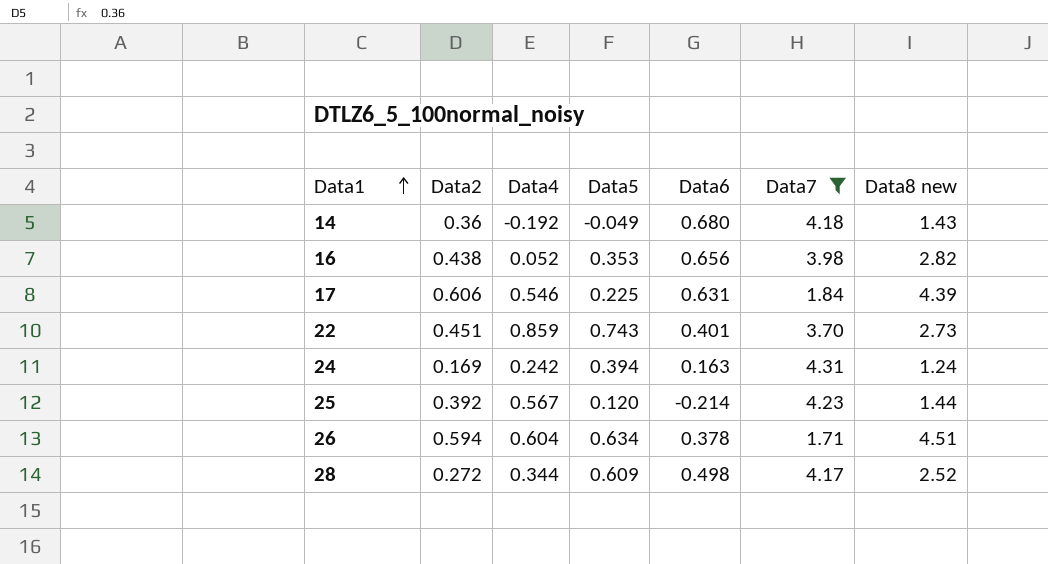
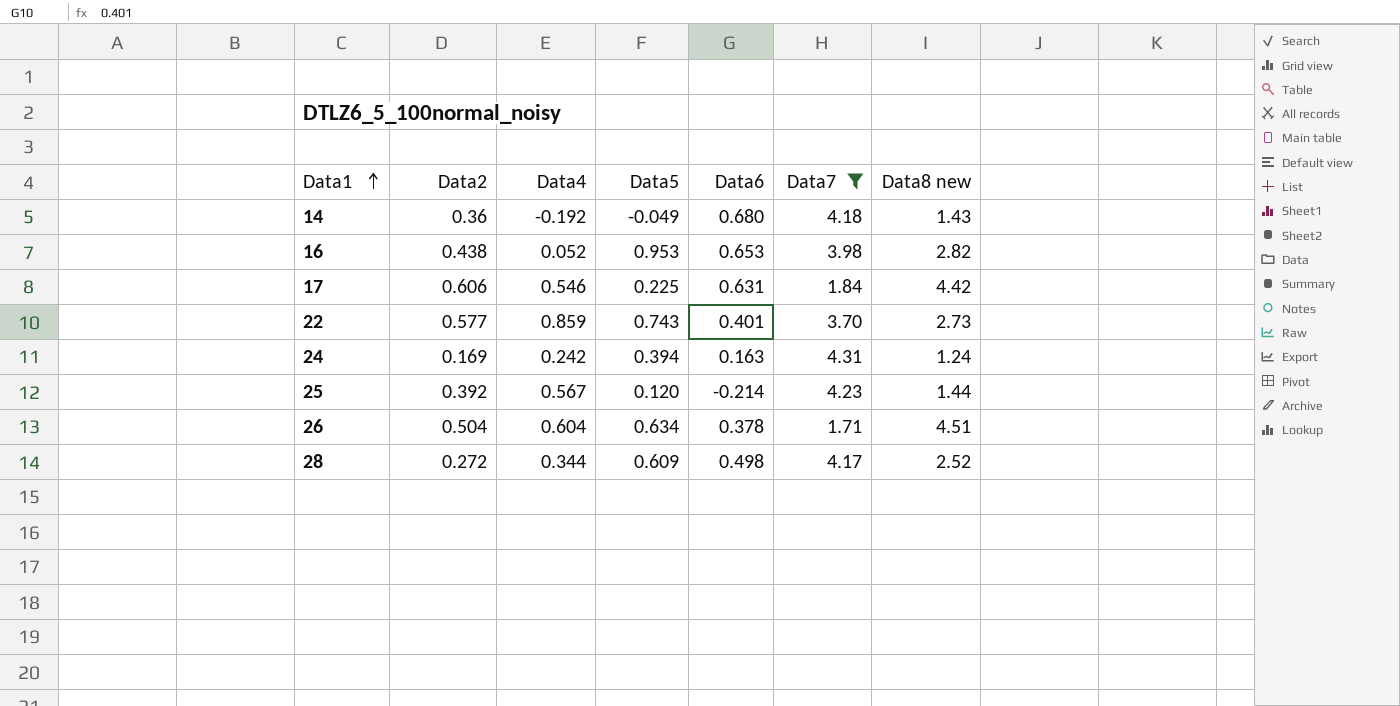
16 | Data5: 0.353 -> 0.953
16 | Data6: 0.656 -> 0.653
17 | Data8 new: 4.39 -> 4.42
22 | Data2: 0.451 -> 0.577
26 | Data2: 0.594 -> 0.504

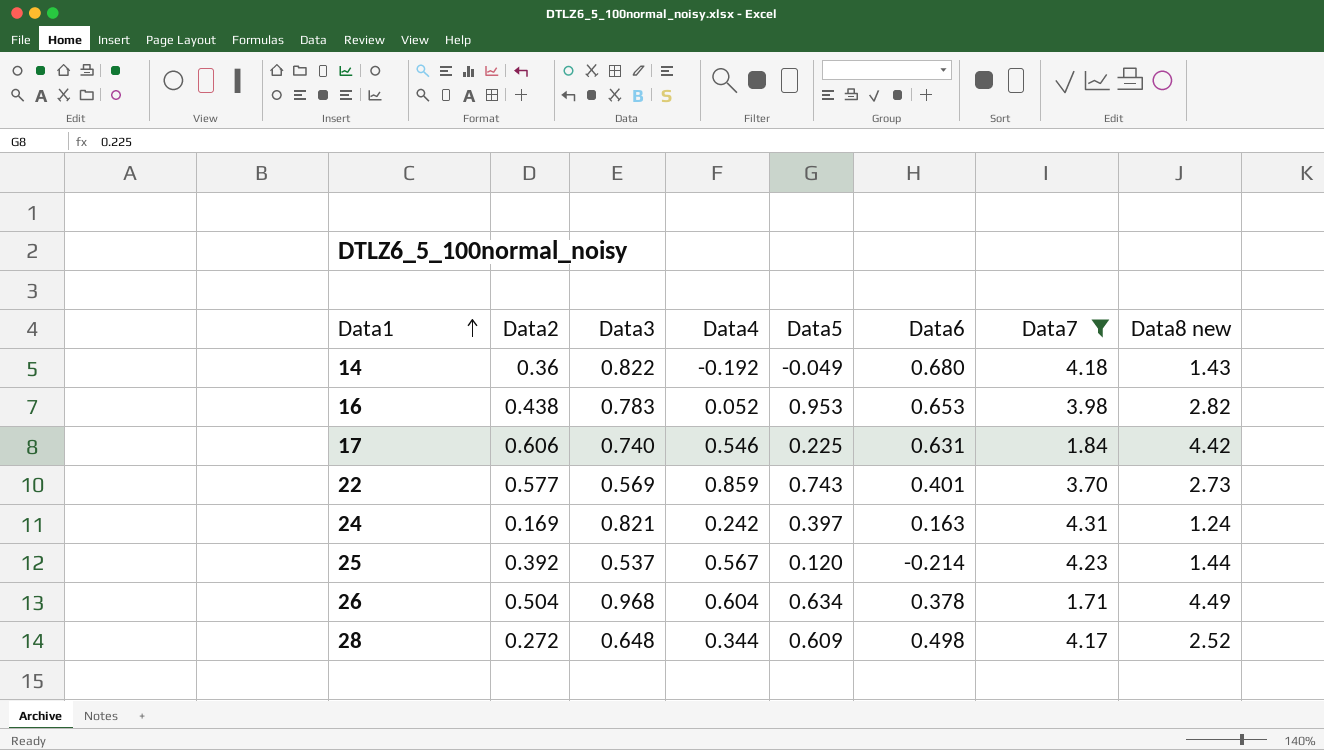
column Data3 | position: none -> 3
24 | Data5: 0.394 -> 0.397
26 | Data8 new: 4.51 -> 4.49

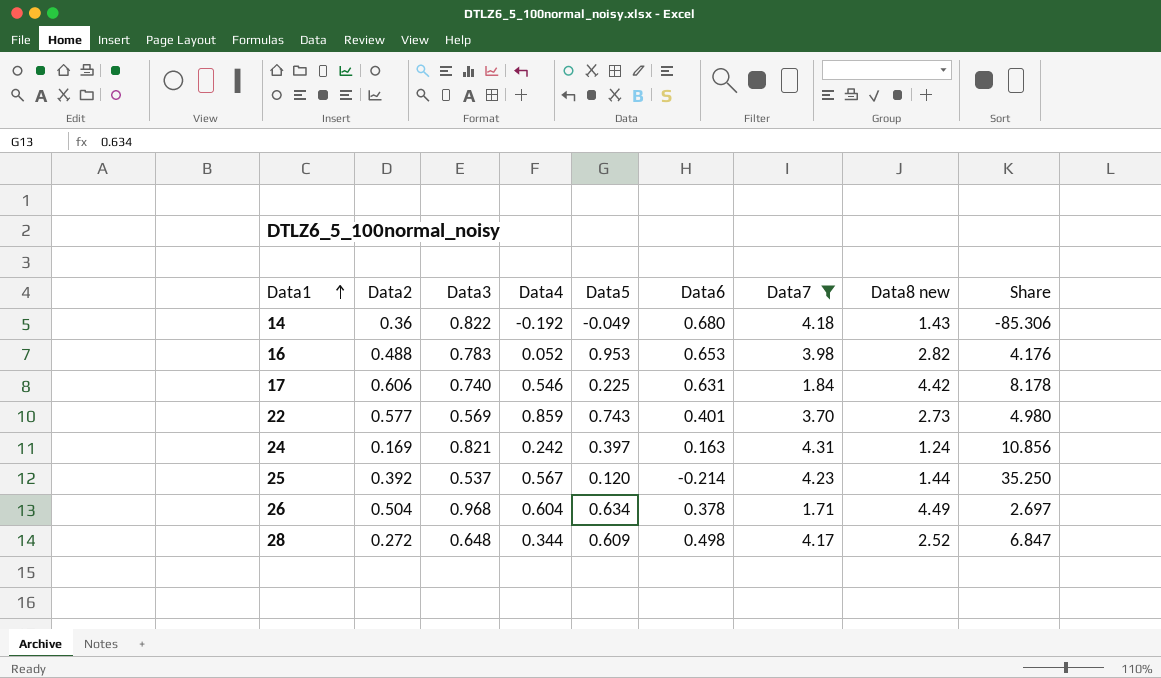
column Share | formula: none -> [Data7] / [Data5]
16 | Data2: 0.438 -> 0.488

